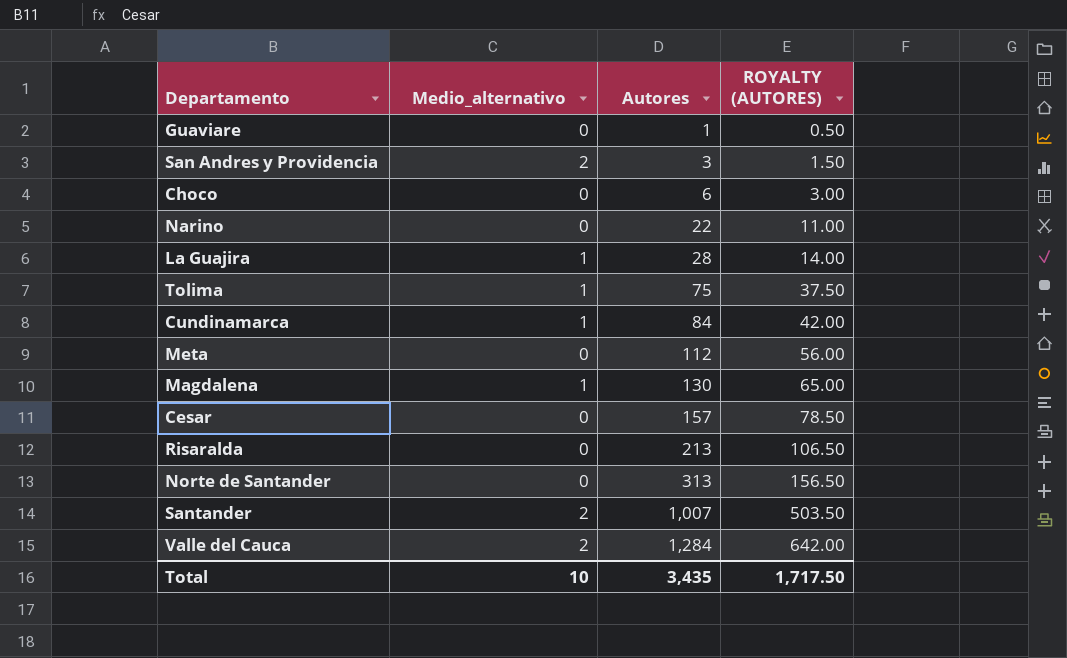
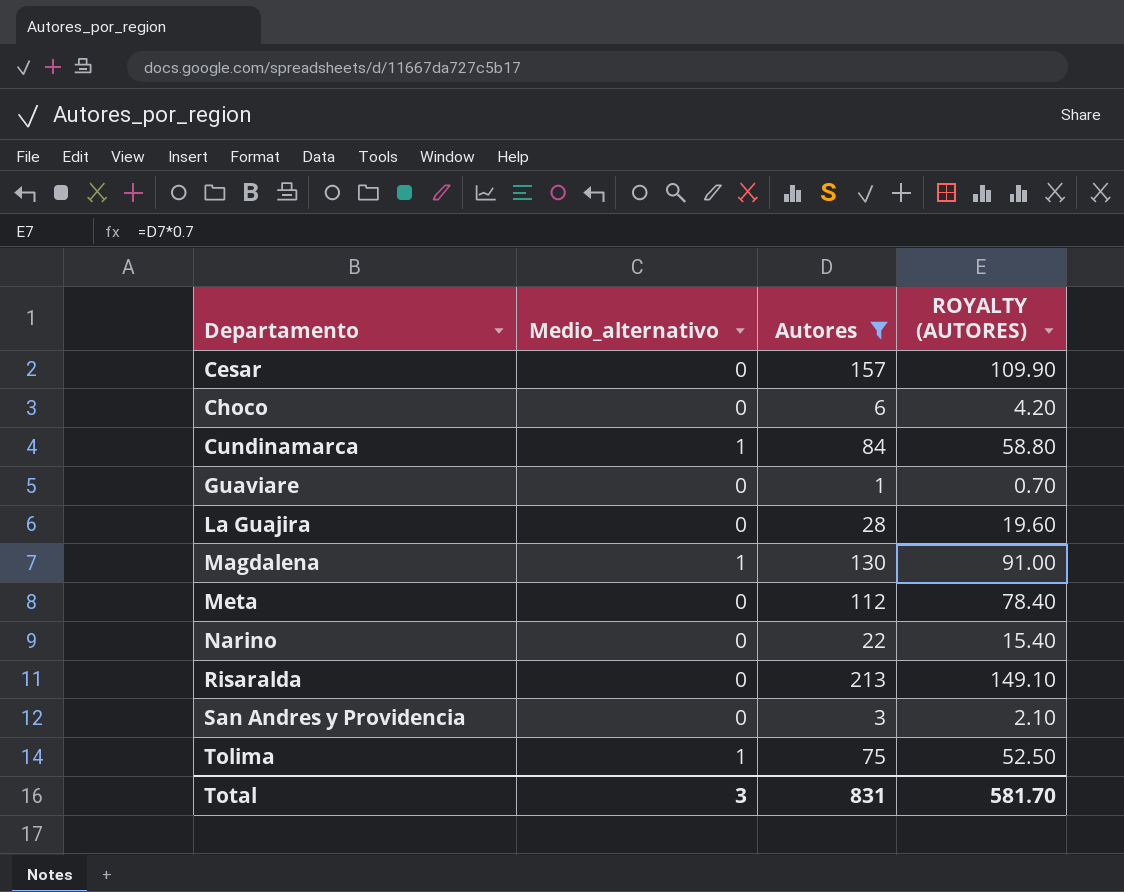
filter: none -> Autores <= 213
row order: Autores ascending -> Departamento ascending
column ROYALTY (AUTORES) | formula: [Autores] * 0.5 -> [Autores] * 0.7
La Guajira | Medio_alternativo: 1 -> 0
San Andres y Providencia | Medio_alternativo: 2 -> 0
Total | Medio_alternativo: 10 -> 3
Total | Autores: 3,435 -> 831
Total | ROYALTY (AUTORES): 1,717.50 -> 581.70

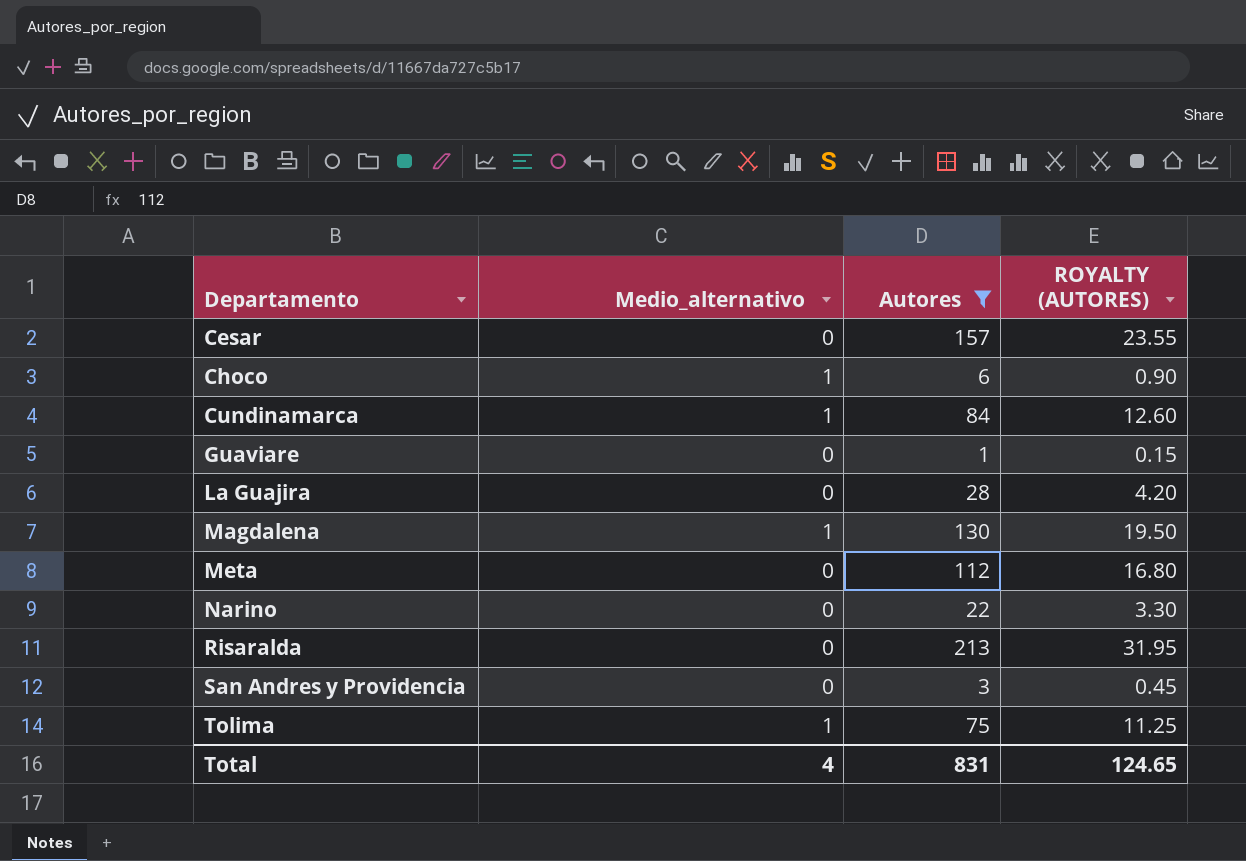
column ROYALTY (AUTORES) | formula: [Autores] * 0.7 -> [Autores] * 0.15
Choco | Medio_alternativo: 0 -> 1
Total | Medio_alternativo: 3 -> 4
Total | ROYALTY (AUTORES): 581.70 -> 124.65

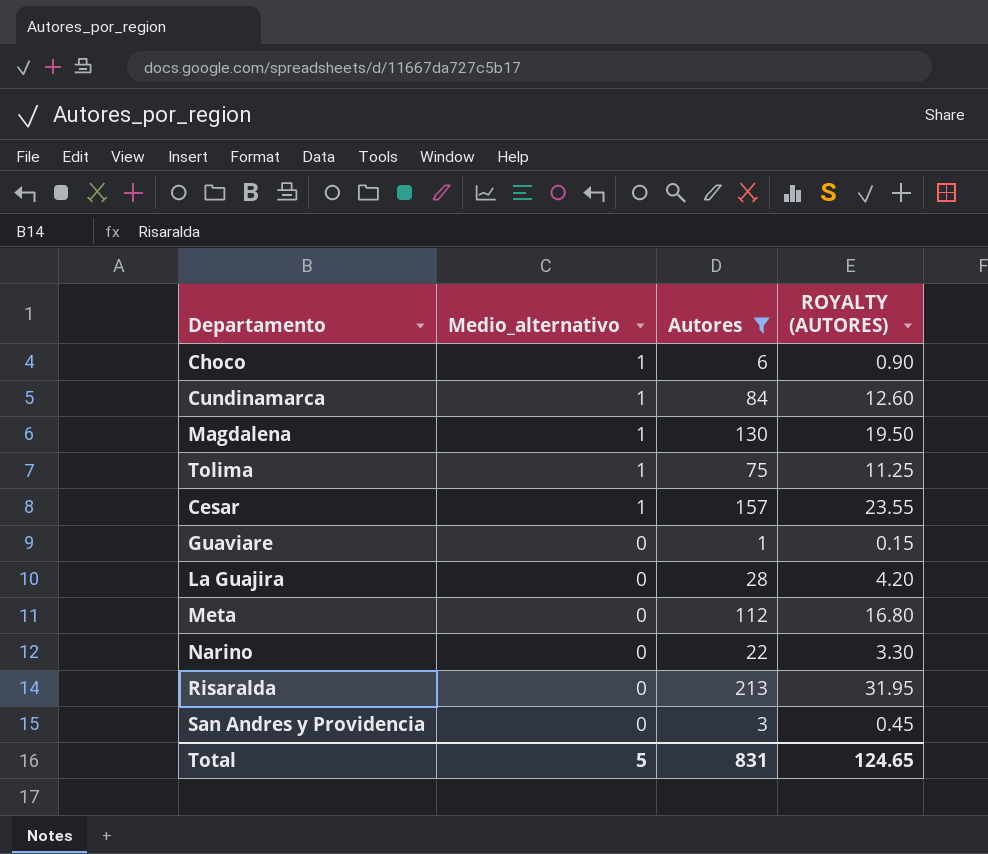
row order: Departamento ascending -> Medio_alternativo descending
Cesar | Medio_alternativo: 0 -> 1
Total | Medio_alternativo: 4 -> 5

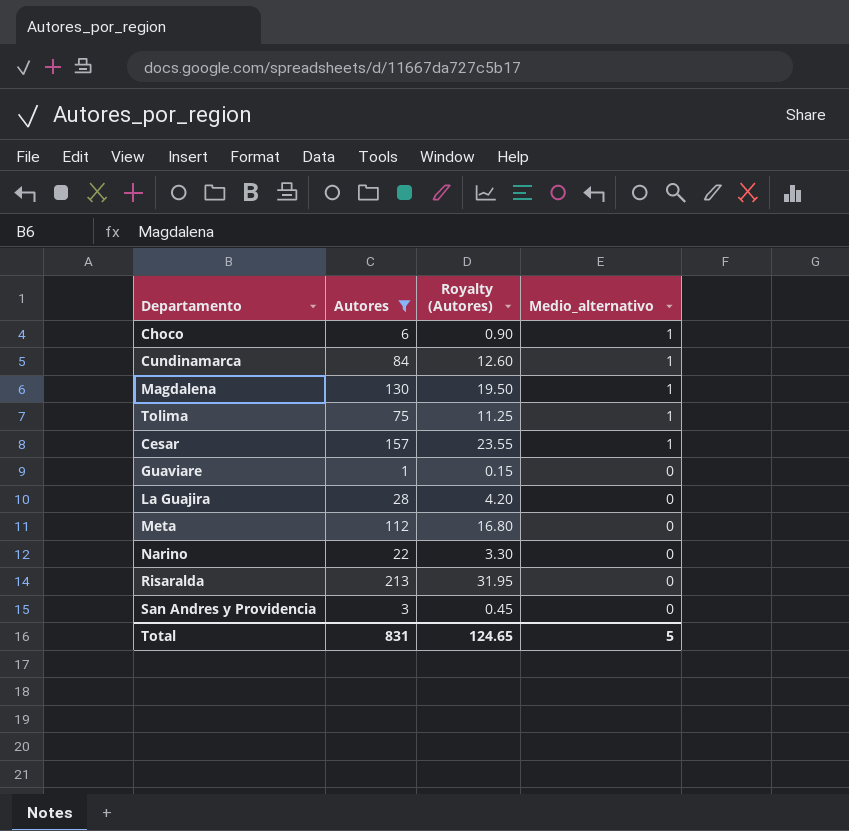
column name: ROYALTY (AUTORES) -> Royalty (Autores)
column Medio_alternativo | position: 2 -> 4

